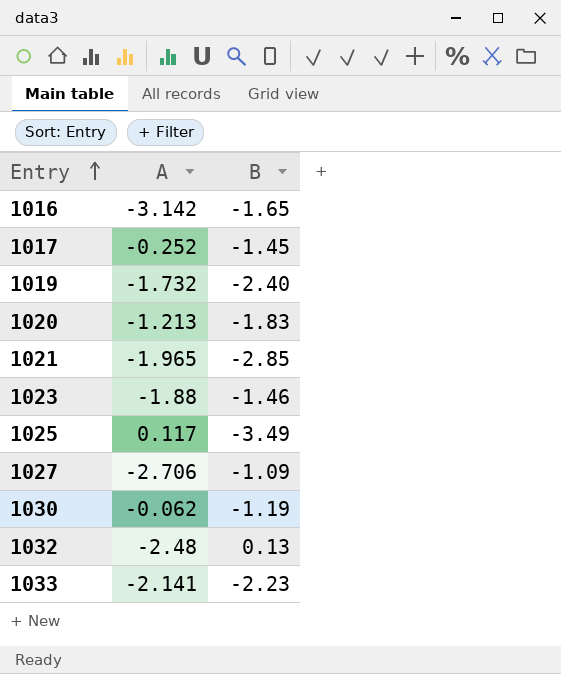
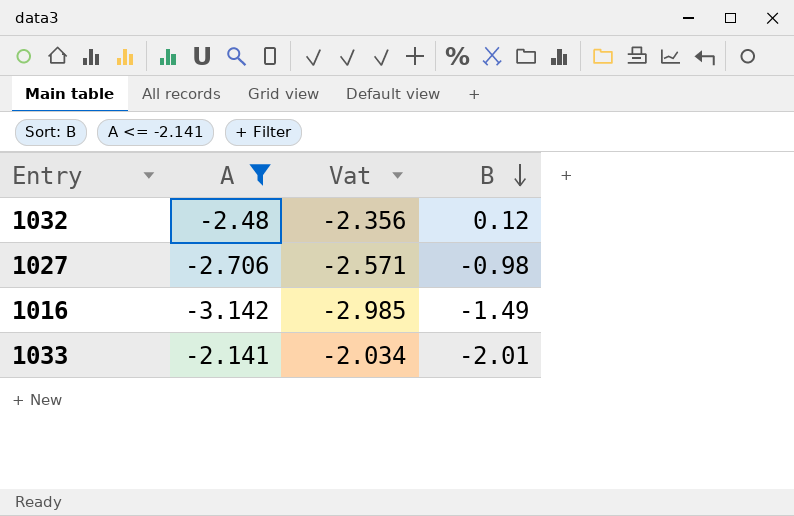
filter: none -> A <= -2.141
row order: Entry ascending -> B descending
column Vat | formula: none -> [A] * 0.95
1032 | B: 0.13 -> 0.12
1027 | B: -1.09 -> -0.98
1016 | B: -1.65 -> -1.49
1033 | B: -2.23 -> -2.01

